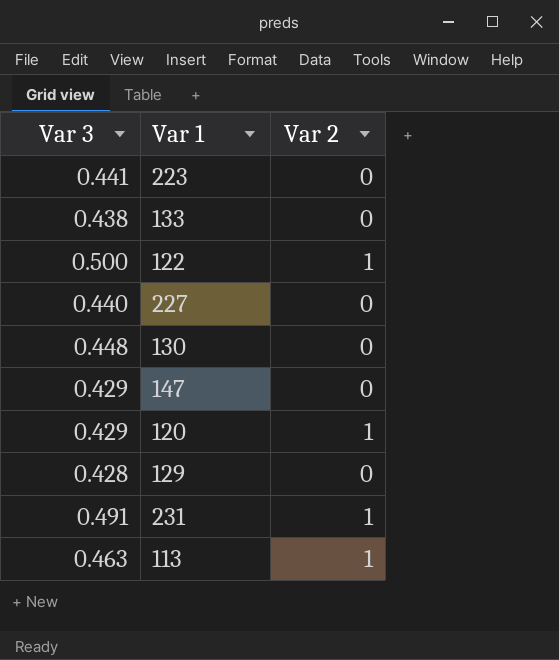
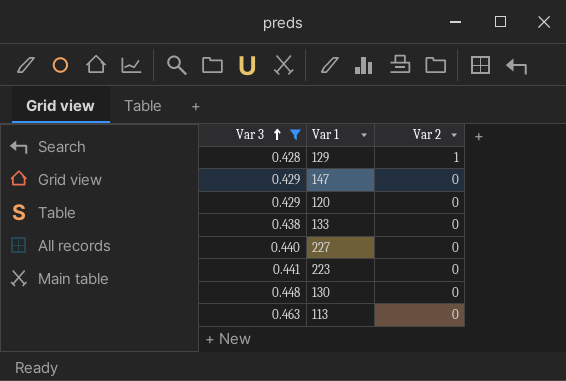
filter: none -> Var 3 <= 0.463
row order: none -> Var 3 ascending
129 | Var 2: 0 -> 1
120 | Var 2: 1 -> 0
113 | Var 2: 1 -> 0

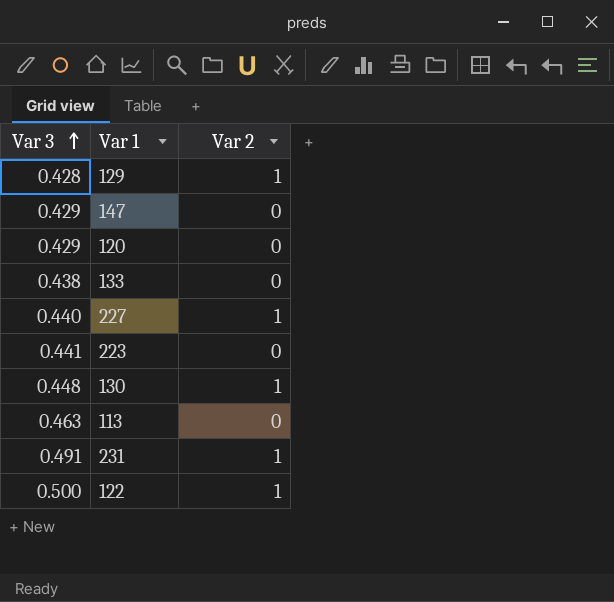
filter: Var 3 <= 0.463 -> none
227 | Var 2: 0 -> 1
130 | Var 2: 0 -> 1

